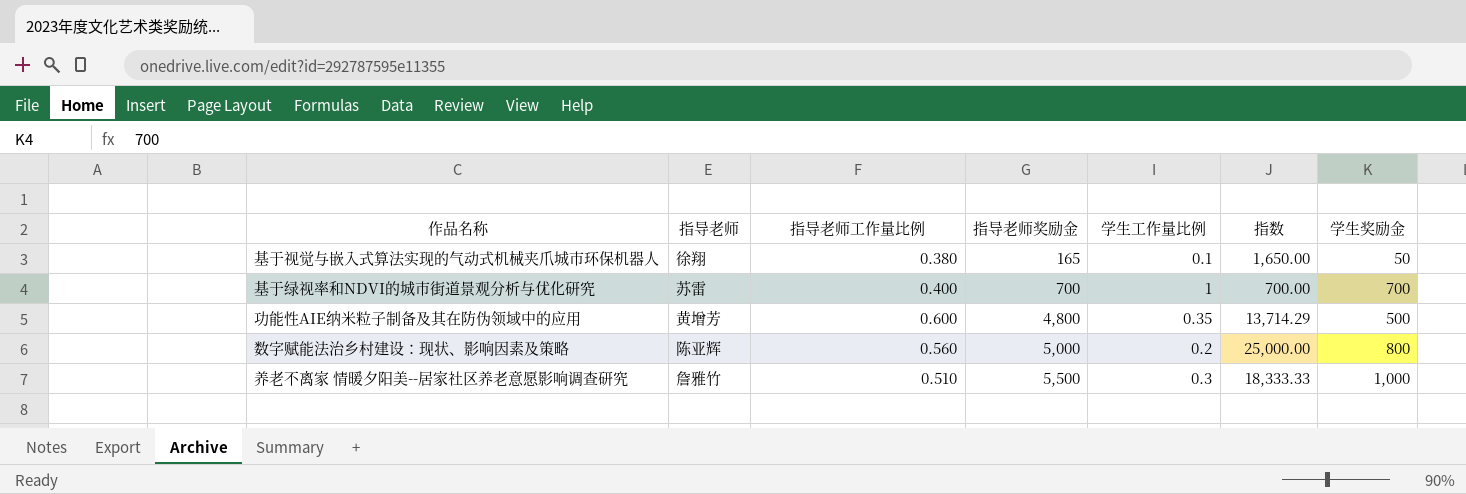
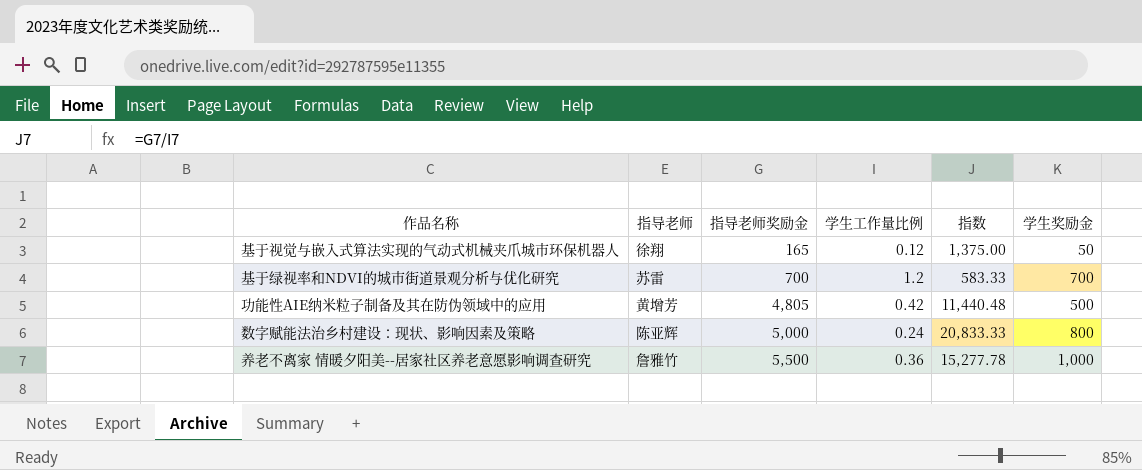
column 指导老师工作量比例 | position: 3 -> none
基于视觉与嵌入式算法实现的气动式机械夹爪城市环保机器人 | 学生工作量比例: 0.1 -> 0.12
基于视觉与嵌入式算法实现的气动式机械夹爪城市环保机器人 | 指数: 1,650.00 -> 1,375.00
基于绿视率和NDVI的城市街道景观分析与优化研究 | 学生工作量比例: 1 -> 1.2
基于绿视率和NDVI的城市街道景观分析与优化研究 | 指数: 700.00 -> 583.33
功能性AIE纳米粒子制备及其在防伪领域中的应用 | 指导老师奖励金: 4,800 -> 4,805
功能性AIE纳米粒子制备及其在防伪领域中的应用 | 学生工作量比例: 0.35 -> 0.42
功能性AIE纳米粒子制备及其在防伪领域中的应用 | 指数: 13,714.29 -> 11,440.48
数字赋能法治乡村建设：现状、影响因素及策略 | 学生工作量比例: 0.2 -> 0.24
数字赋能法治乡村建设：现状、影响因素及策略 | 指数: 25,000.00 -> 20,833.33
养老不离家 情暖夕阳美--居家社区养老意愿影响调查研究 | 学生工作量比例: 0.3 -> 0.36
养老不离家 情暖夕阳美--居家社区养老意愿影响调查研究 | 指数: 18,333.33 -> 15,277.78

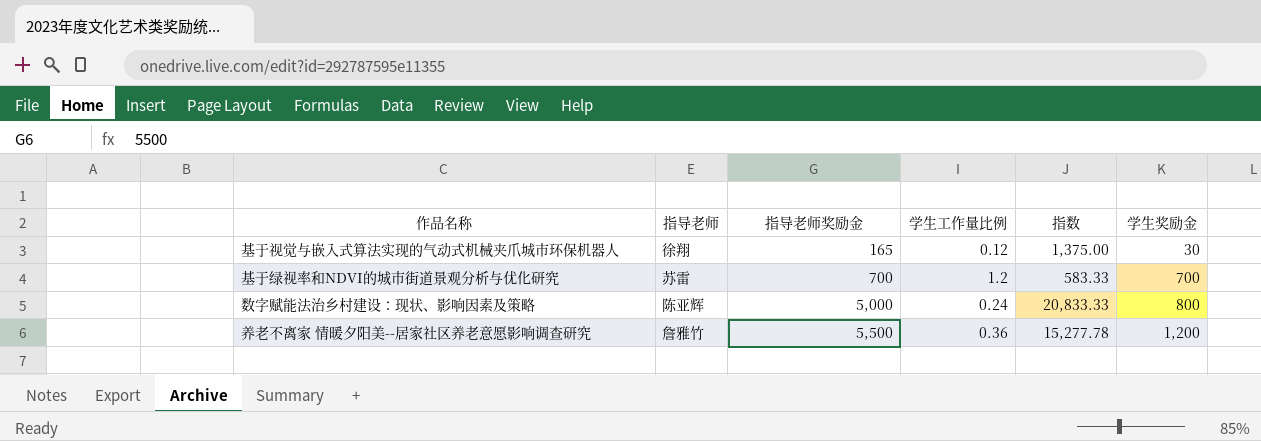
row 功能性AIE纳米粒子制备及其在防伪领域中的应用: 黄增芳 | 4,805 | 0.42 | 11,440.48 | 500 -> none
基于视觉与嵌入式算法实现的气动式机械夹爪城市环保机器人 | 学生奖励金: 50 -> 30
养老不离家 情暖夕阳美--居家社区养老意愿影响调查研究 | 学生奖励金: 1,000 -> 1,200

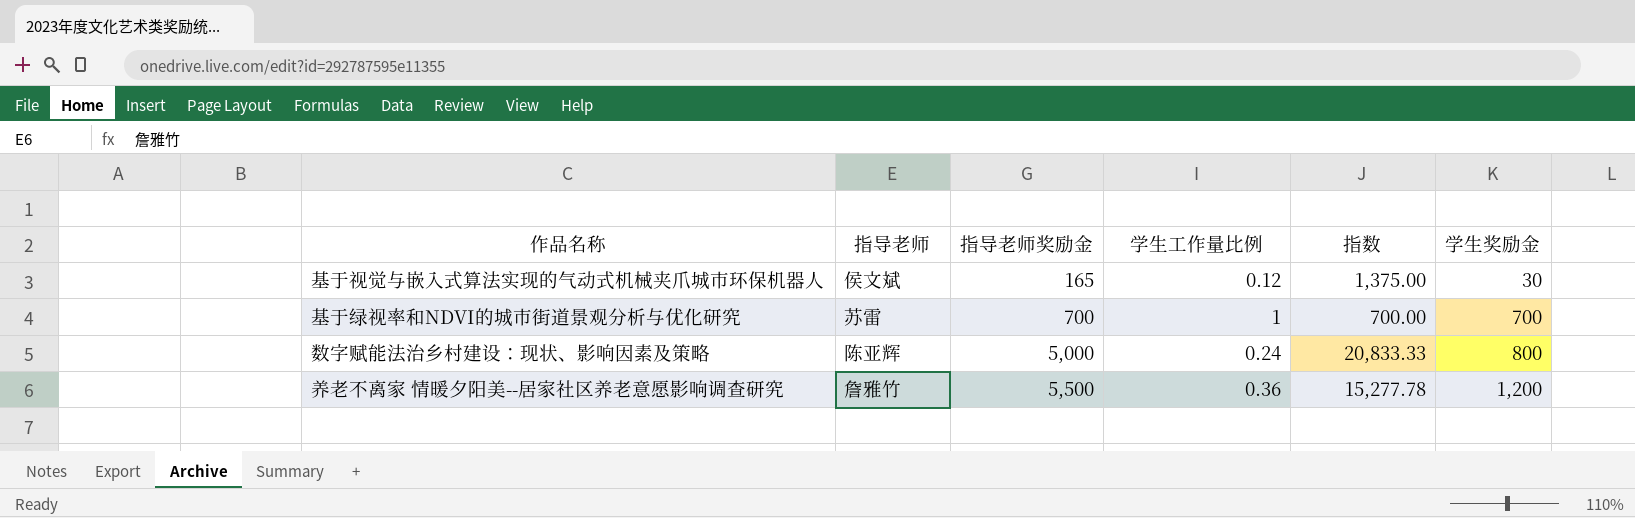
基于视觉与嵌入式算法实现的气动式机械夹爪城市环保机器人 | 指导老师: 徐翔 -> 侯文斌
基于绿视率和NDVI的城市街道景观分析与优化研究 | 学生工作量比例: 1.2 -> 1
基于绿视率和NDVI的城市街道景观分析与优化研究 | 指数: 583.33 -> 700.00

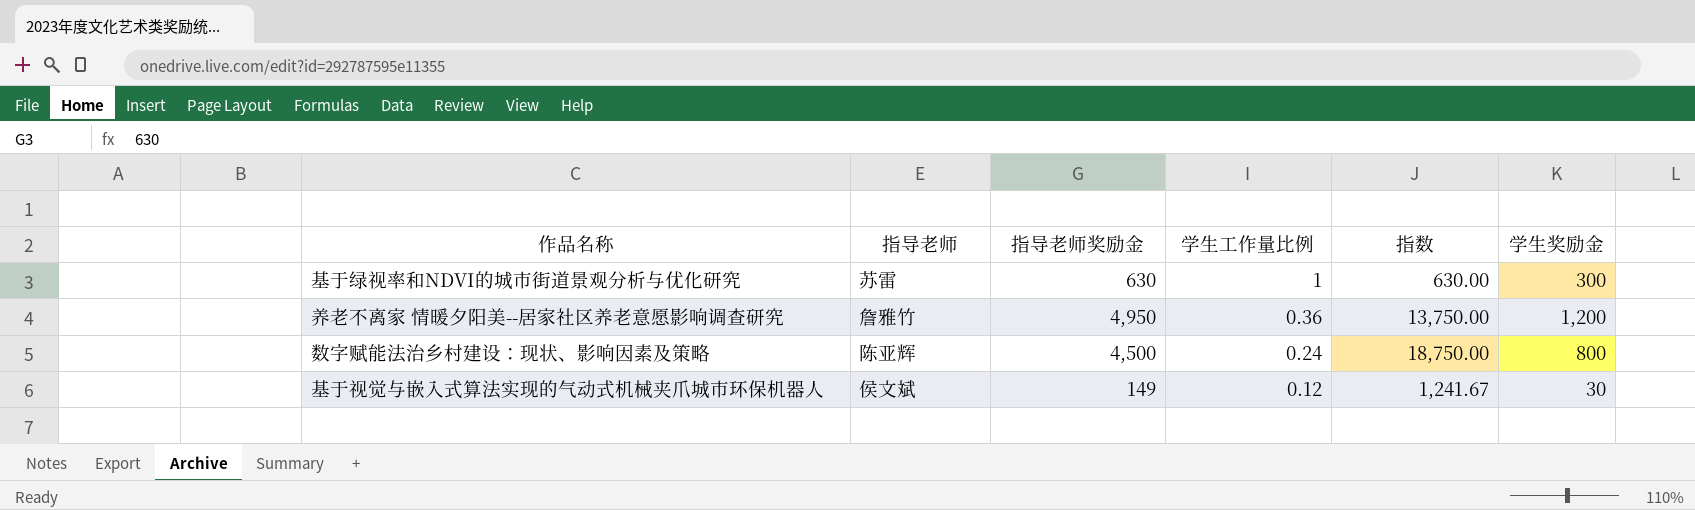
row order: 指导老师奖励金 ascending -> 学生工作量比例 descending
基于绿视率和NDVI的城市街道景观分析与优化研究 | 指导老师奖励金: 700 -> 630
基于绿视率和NDVI的城市街道景观分析与优化研究 | 指数: 700.00 -> 630.00
基于绿视率和NDVI的城市街道景观分析与优化研究 | 学生奖励金: 700 -> 300
养老不离家 情暖夕阳美--居家社区养老意愿影响调查研究 | 指导老师奖励金: 5,500 -> 4,950
养老不离家 情暖夕阳美--居家社区养老意愿影响调查研究 | 指数: 15,277.78 -> 13,750.00
数字赋能法治乡村建设：现状、影响因素及策略 | 指导老师奖励金: 5,000 -> 4,500
数字赋能法治乡村建设：现状、影响因素及策略 | 指数: 20,833.33 -> 18,750.00
基于视觉与嵌入式算法实现的气动式机械夹爪城市环保机器人 | 指导老师奖励金: 165 -> 149
基于视觉与嵌入式算法实现的气动式机械夹爪城市环保机器人 | 指数: 1,375.00 -> 1,241.67

